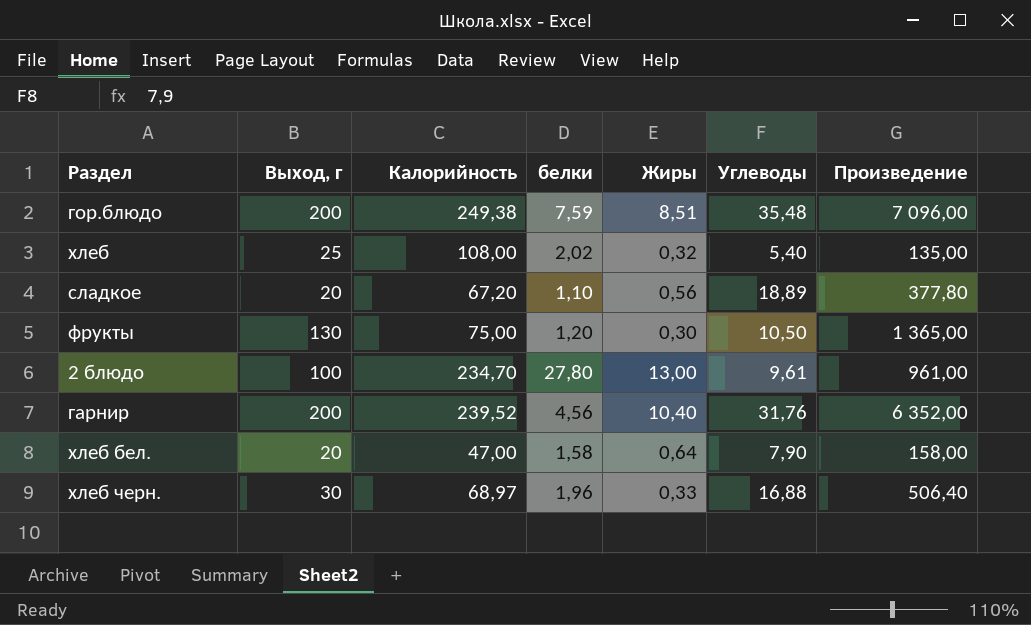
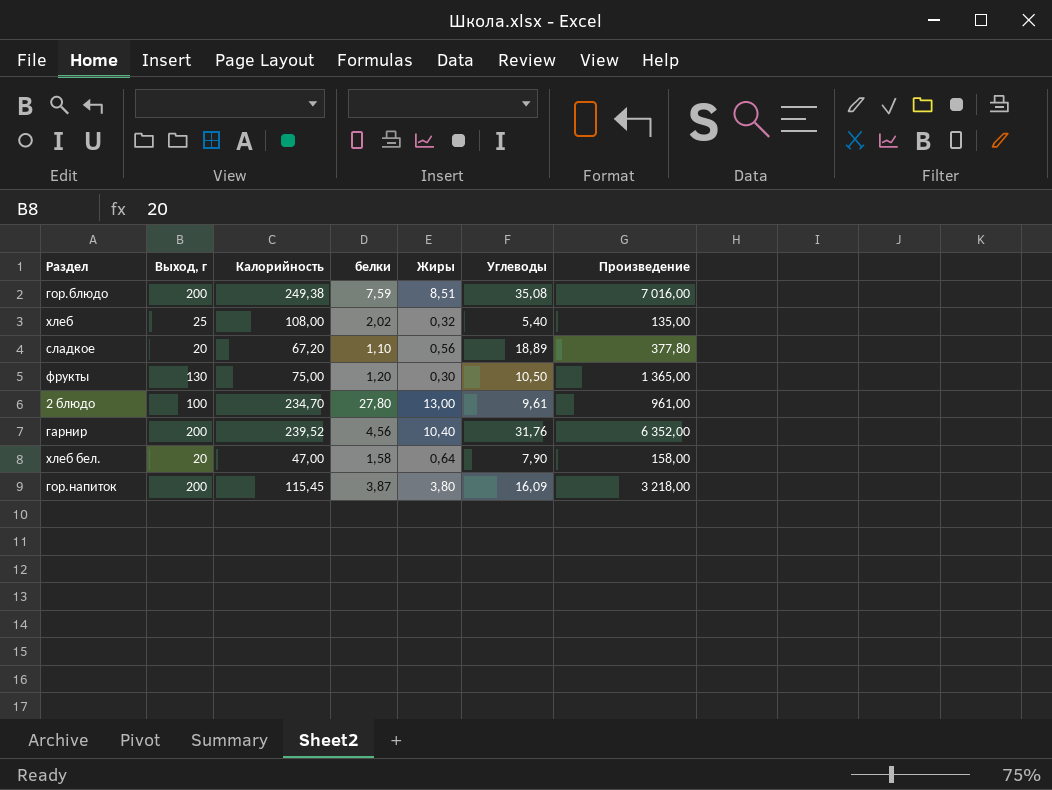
row хлеб черн.: 30 | 68,97 | 1,96 | 0,33 | 16,88 | 506,40 -> none
гор.блюдо | Углеводы: 35,48 -> 35,08
гор.блюдо | Произведение: 7 096,00 -> 7 016,00
row гор.напиток: none -> 200 | 115,45 | 3,87 | 3,80 | 16,09 | 3 218,00

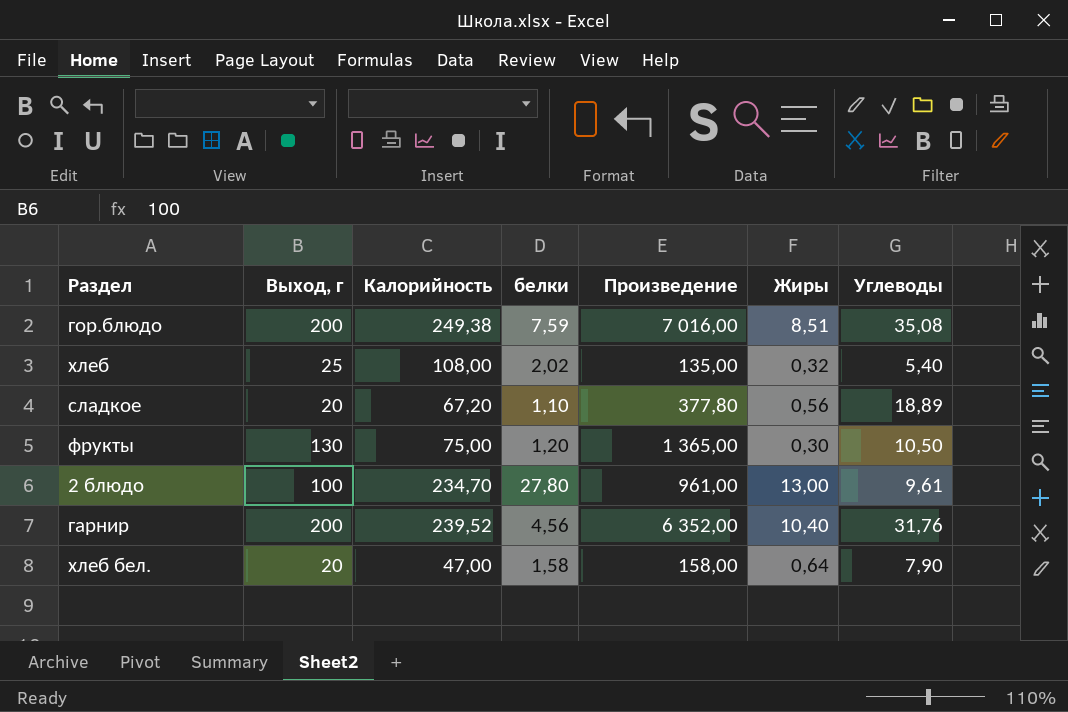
column Произведение | position: 7 -> 5
row гор.напиток: 200 | 115,45 | 3,87 | 3,80 | 16,09 | 3 218,00 -> none

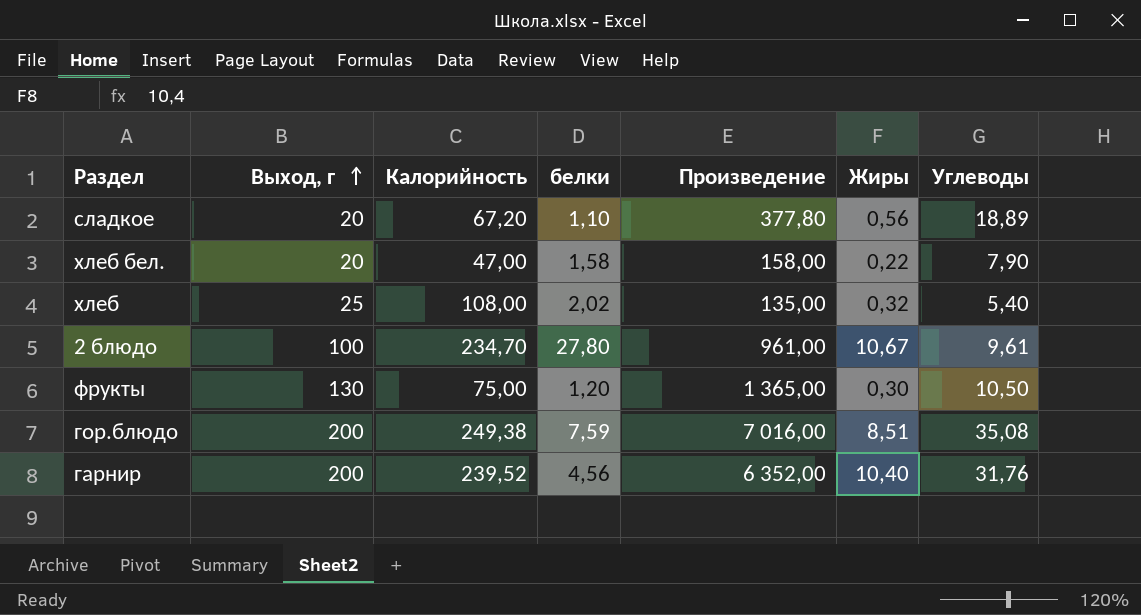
row order: none -> Выход, г ascending
хлеб бел. | Жиры: 0,64 -> 0,22
2 блюдо | Жиры: 13,00 -> 10,67

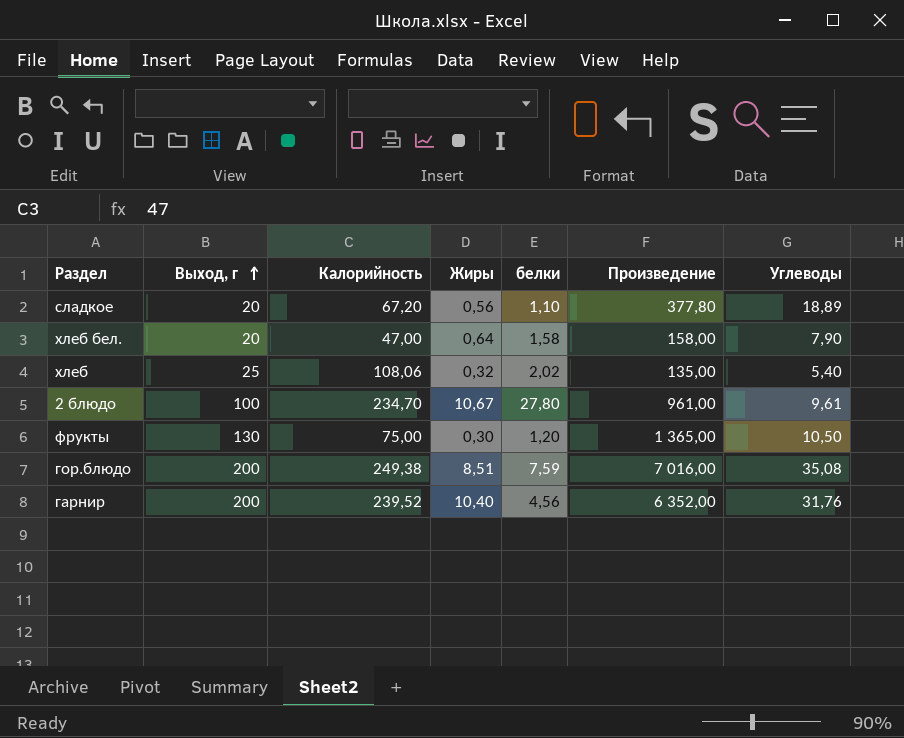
column Жиры | position: 6 -> 4
хлеб бел. | Жиры: 0,22 -> 0,64
хлеб | Калорийность: 108,00 -> 108,06

